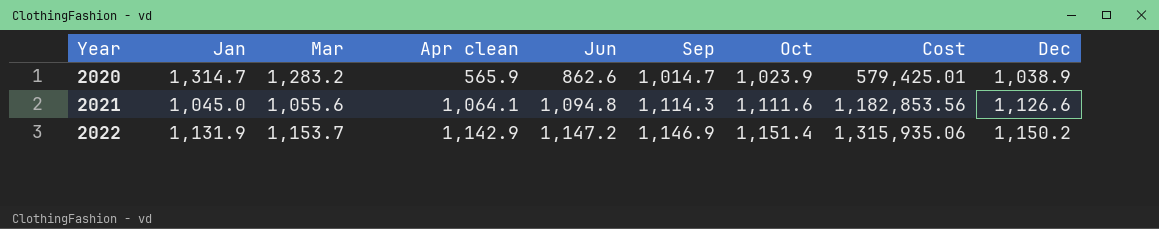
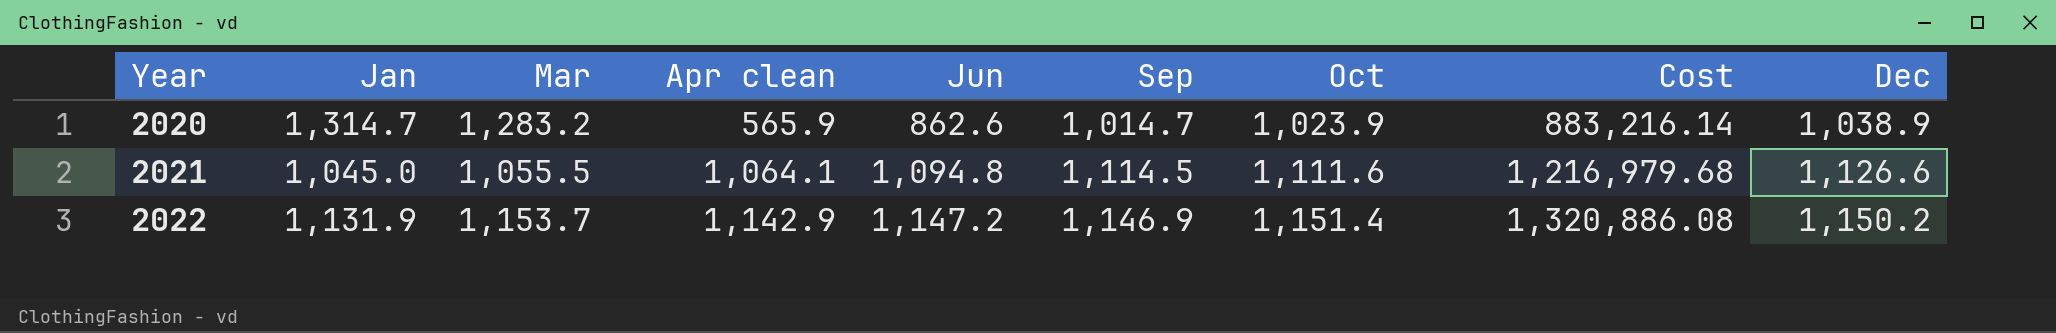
column Cost | formula: [Apr clean] * [Oct] -> [Jun] * [Oct]
2021 | Mar: 1,055.6 -> 1,055.5
2021 | Sep: 1,114.3 -> 1,114.5

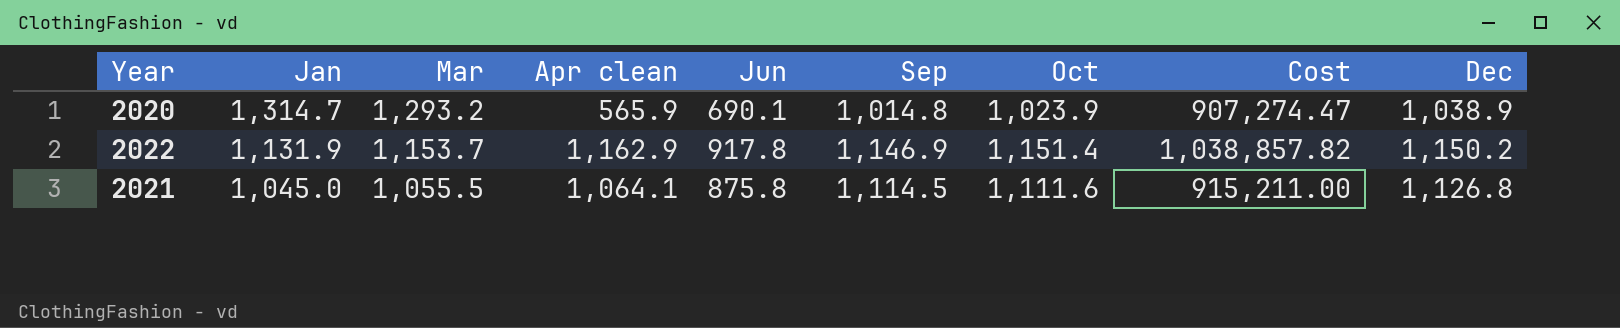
row order: Year ascending -> Jan descending
column Cost | formula: [Jun] * [Oct] -> [Jan] * [Jun]
2020 | Mar: 1,283.2 -> 1,293.2
2020 | Jun: 862.6 -> 690.1
2020 | Sep: 1,014.7 -> 1,014.8
2022 | Apr clean: 1,142.9 -> 1,162.9
2022 | Jun: 1,147.2 -> 917.8
2021 | Jun: 1,094.8 -> 875.8
2021 | Dec: 1,126.6 -> 1,126.8

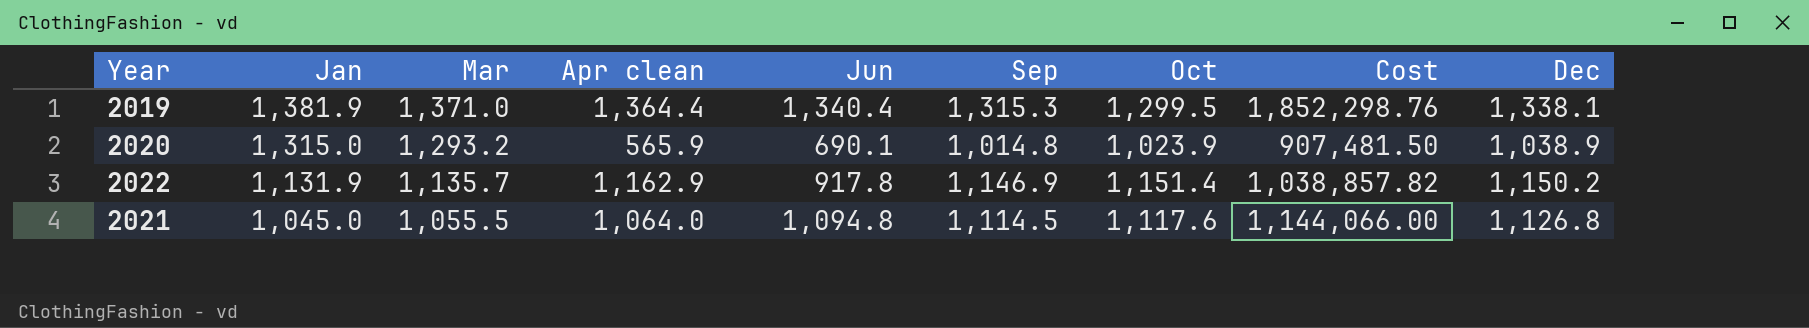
row 2019: none -> 1,381.9 | 1,371.0 | 1,364.4 | 1,340.4 | 1,315.3 | 1,299.5 | 1,852,298.76 | 1,338.1
2020 | Jan: 1,314.7 -> 1,315.0
2020 | Cost: 907,274.47 -> 907,481.50
2022 | Mar: 1,153.7 -> 1,135.7
2021 | Apr clean: 1,064.1 -> 1,064.0
2021 | Jun: 875.8 -> 1,094.8
2021 | Oct: 1,111.6 -> 1,117.6
2021 | Cost: 915,211.00 -> 1,144,066.00

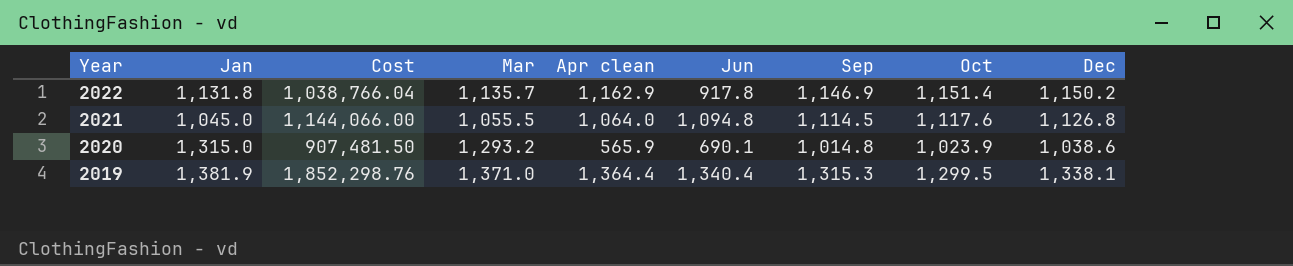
row order: Jan descending -> Year descending
column Cost | position: 8 -> 3
2022 | Jan: 1,131.9 -> 1,131.8
2022 | Cost: 1,038,857.82 -> 1,038,766.04
2020 | Dec: 1,038.9 -> 1,038.6

